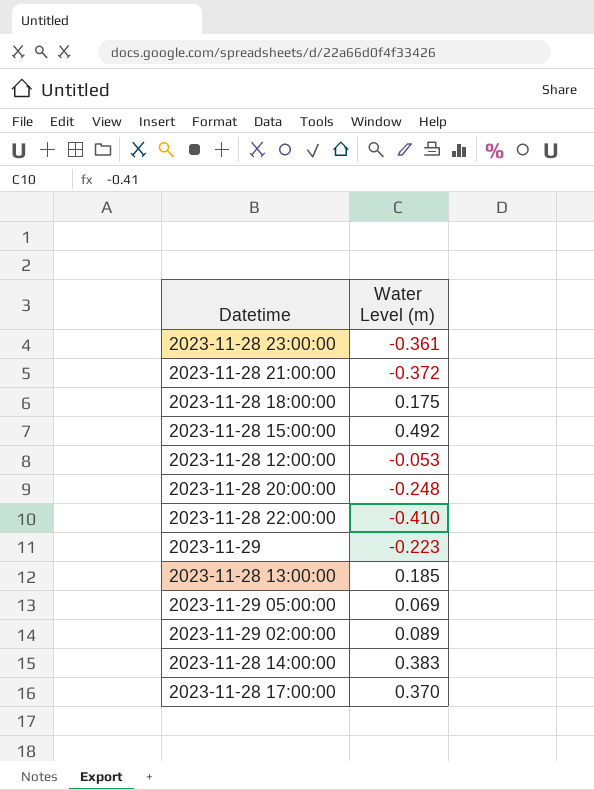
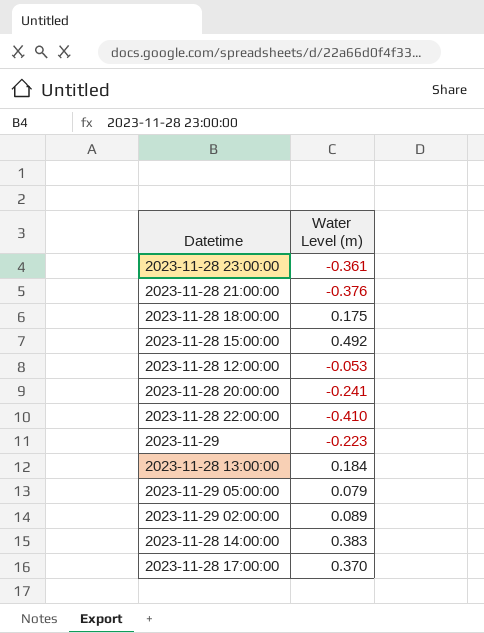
2023-11-28 21:00:00 | Water Level (m): -0.372 -> -0.376
2023-11-28 20:00:00 | Water Level (m): -0.248 -> -0.241
2023-11-28 13:00:00 | Water Level (m): 0.185 -> 0.184
2023-11-29 05:00:00 | Water Level (m): 0.069 -> 0.079

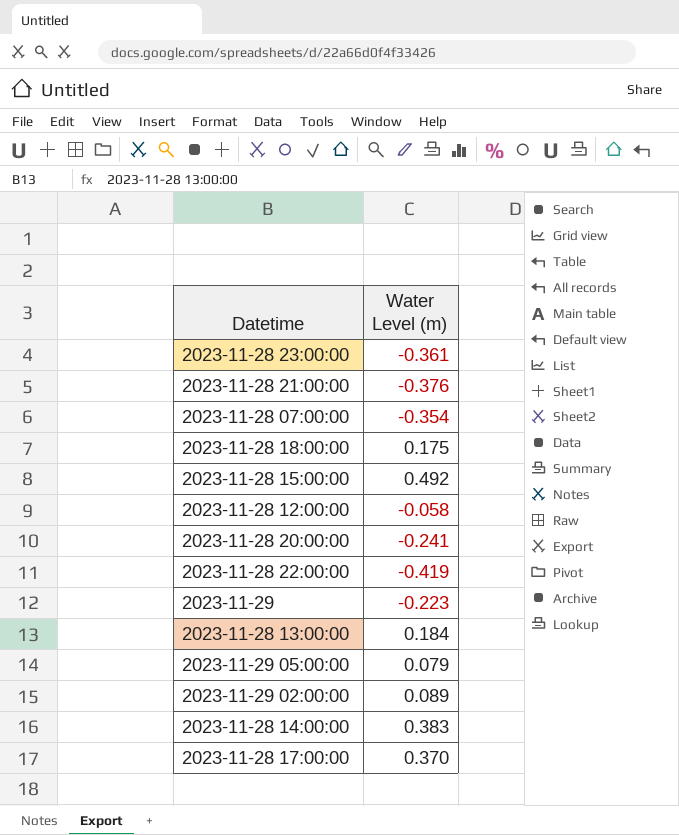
row 2023-11-28 07:00:00: none -> -0.354
2023-11-28 12:00:00 | Water Level (m): -0.053 -> -0.058
2023-11-28 22:00:00 | Water Level (m): -0.410 -> -0.419

